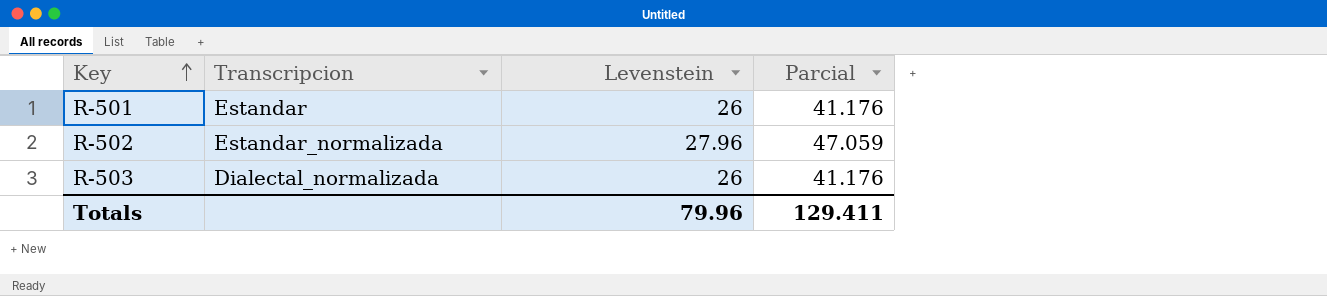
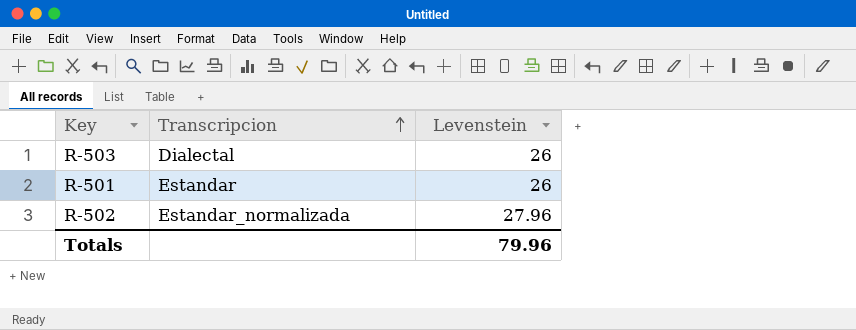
row order: Key ascending -> Transcripcion ascending
column Parcial | position: 4 -> none
R-503 | Transcripcion: Dialectal_normalizada -> Dialectal

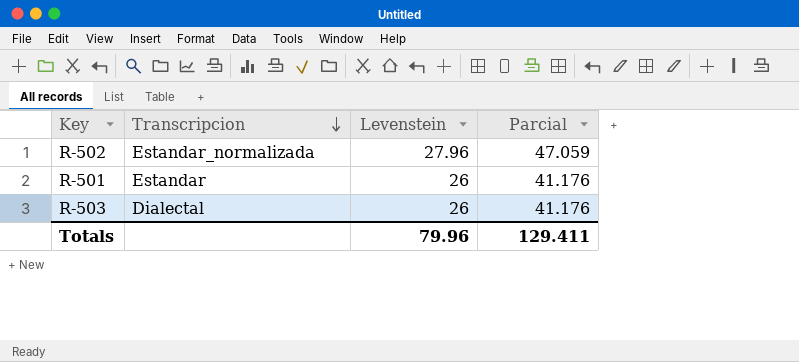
row order: Transcripcion ascending -> Transcripcion descending
column Parcial | position: none -> 4

